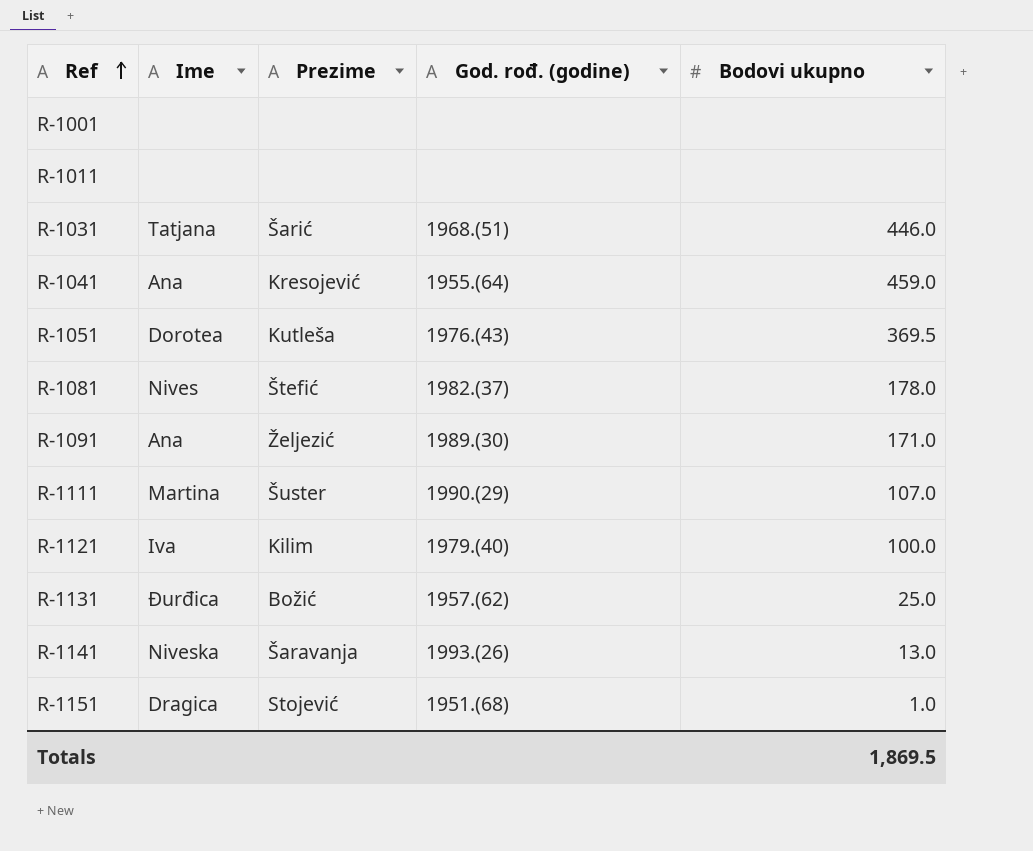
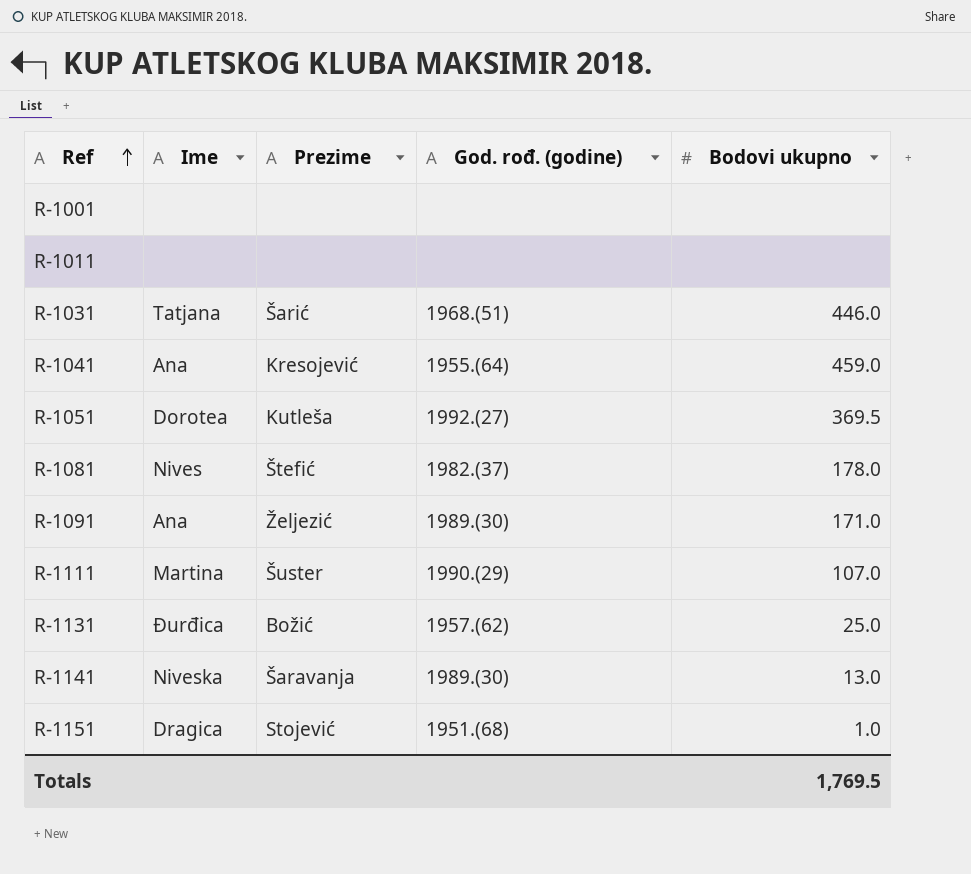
row R-1121: Iva | Kilim | 1979.(40) | 100.0 -> none
R-1051 | God. rođ. (godine): 1976.(43) -> 1992.(27)
R-1141 | God. rođ. (godine): 1993.(26) -> 1989.(30)
Totals | Bodovi ukupno: 1,869.5 -> 1,769.5

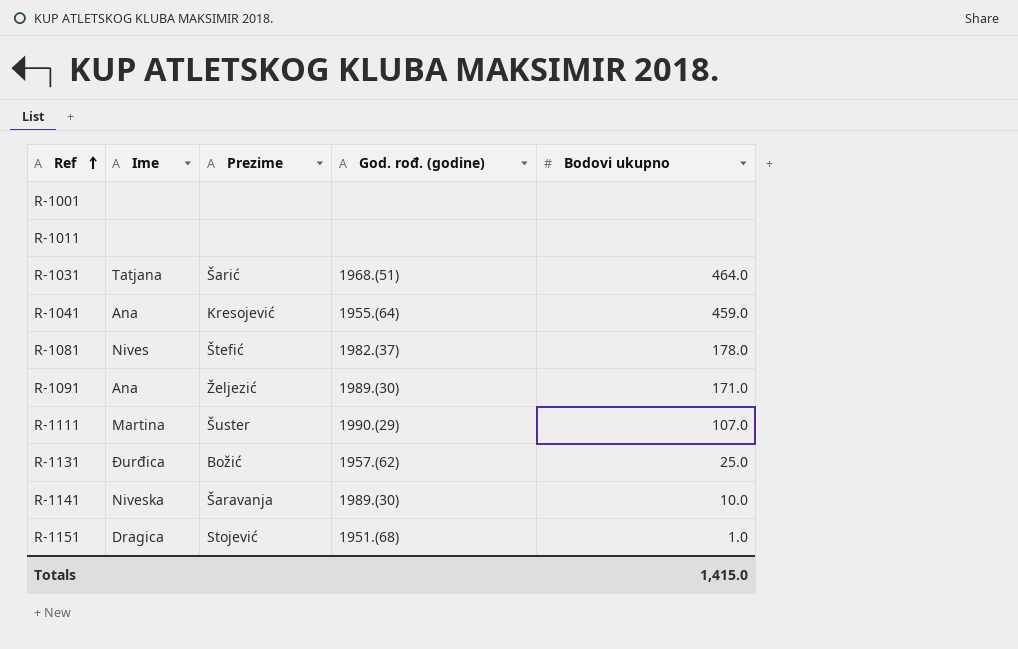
row R-1051: Dorotea | Kutleša | 1992.(27) | 369.5 -> none
R-1031 | Bodovi ukupno: 446.0 -> 464.0
R-1141 | Bodovi ukupno: 13.0 -> 10.0
Totals | Bodovi ukupno: 1,769.5 -> 1,415.0

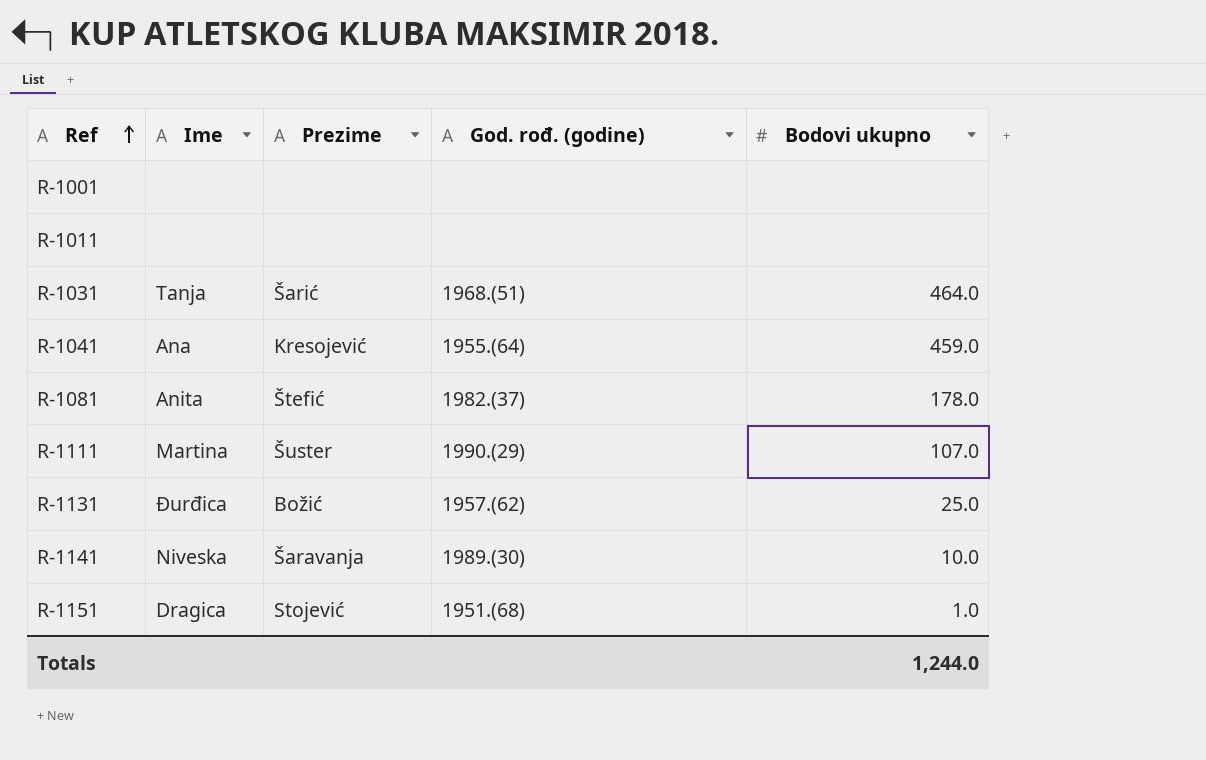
row R-1091: Ana | Željezić | 1989.(30) | 171.0 -> none
R-1031 | Ime: Tatjana -> Tanja
R-1081 | Ime: Nives -> Anita
Totals | Bodovi ukupno: 1,415.0 -> 1,244.0

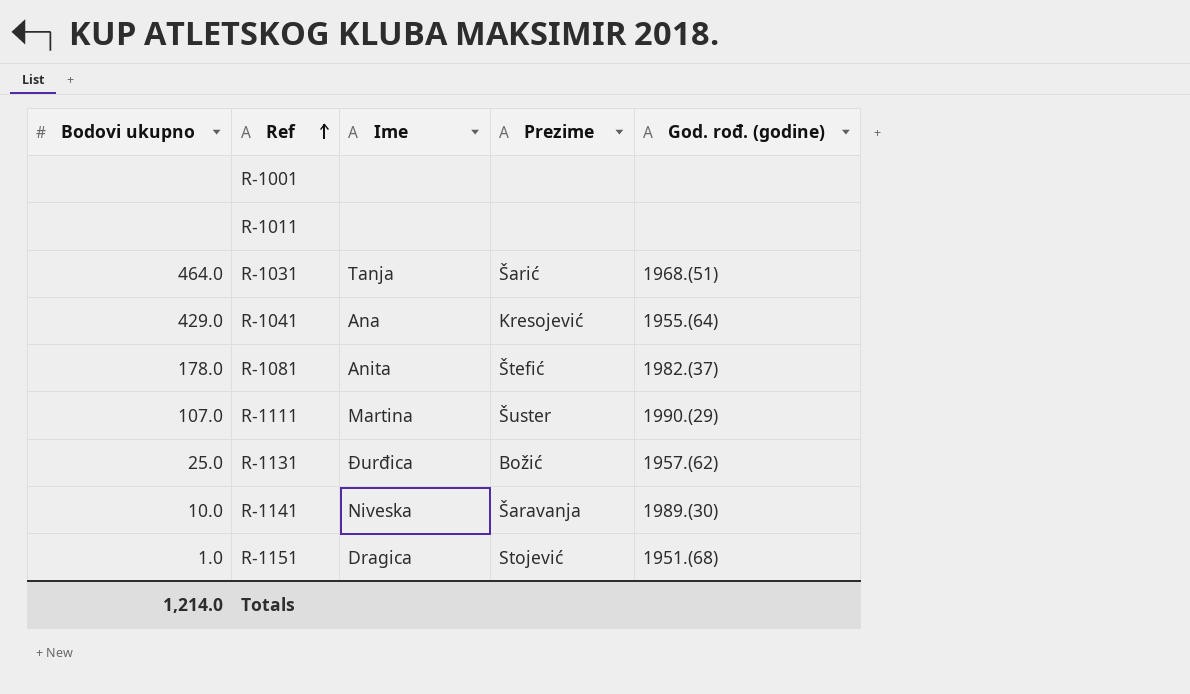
column Bodovi ukupno | position: 5 -> 1
R-1041 | Bodovi ukupno: 459.0 -> 429.0
Totals | Bodovi ukupno: 1,244.0 -> 1,214.0

